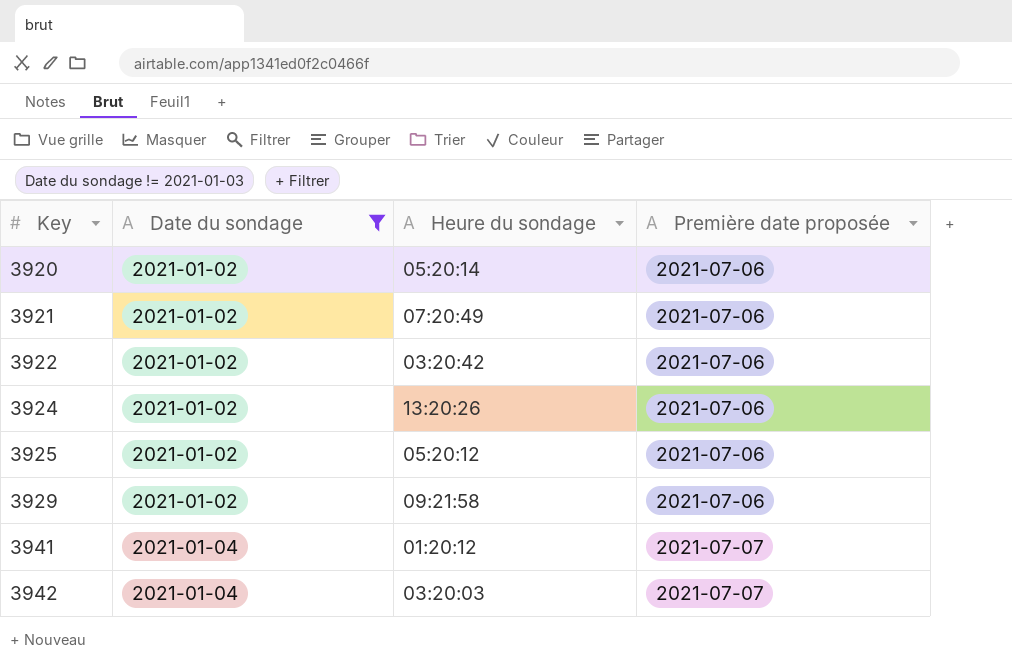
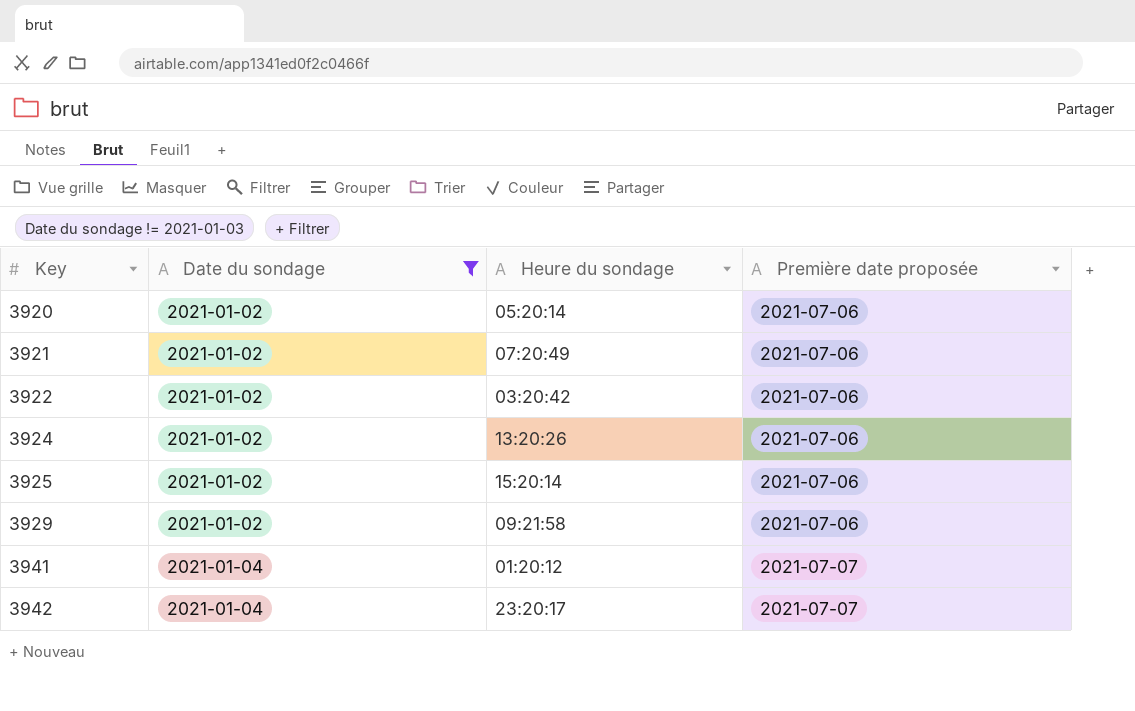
3925 | Heure du sondage: 05:20:12 -> 15:20:14
3942 | Heure du sondage: 03:20:03 -> 23:20:17

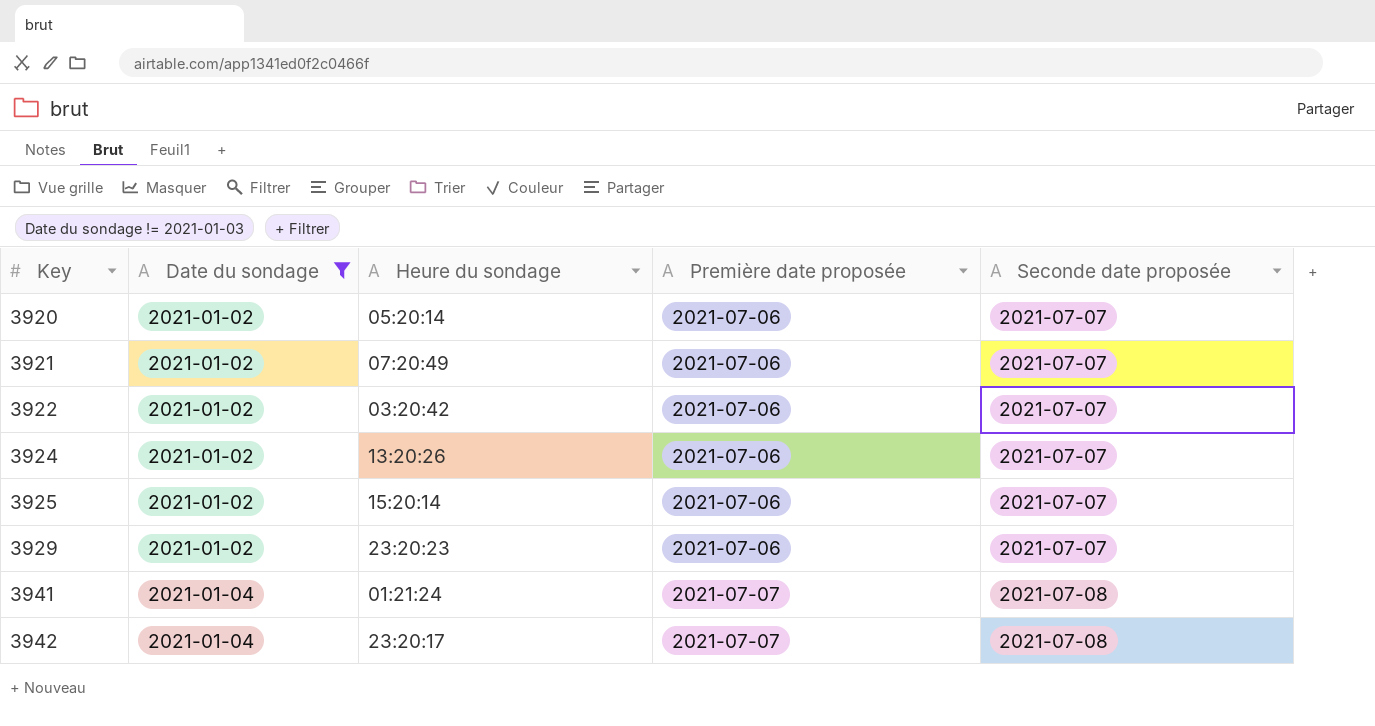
column Seconde date proposée | position: none -> 5
3929 | Heure du sondage: 09:21:58 -> 23:20:23
3941 | Heure du sondage: 01:20:12 -> 01:21:24

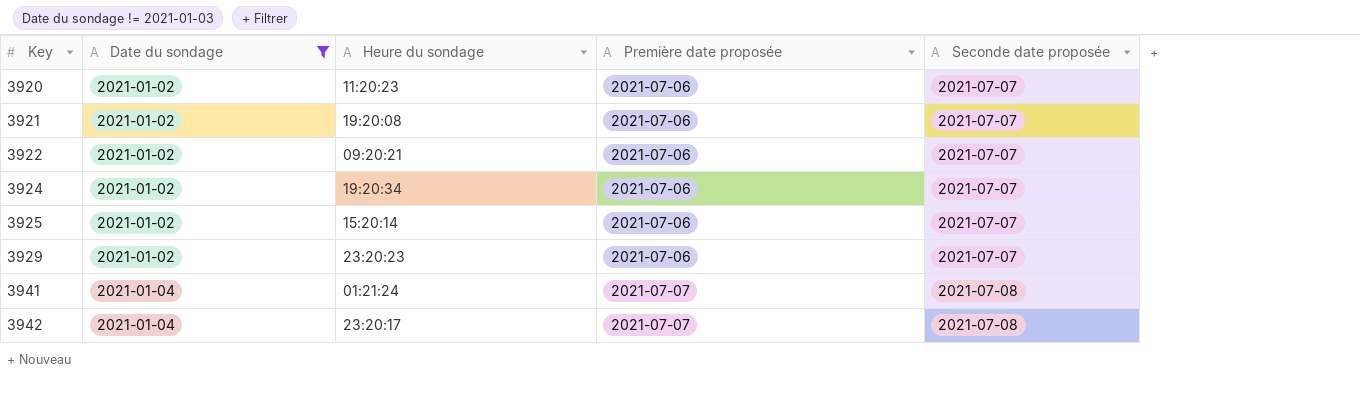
3920 | Heure du sondage: 05:20:14 -> 11:20:23
3921 | Heure du sondage: 07:20:49 -> 19:20:08
3922 | Heure du sondage: 03:20:42 -> 09:20:21
3924 | Heure du sondage: 13:20:26 -> 19:20:34

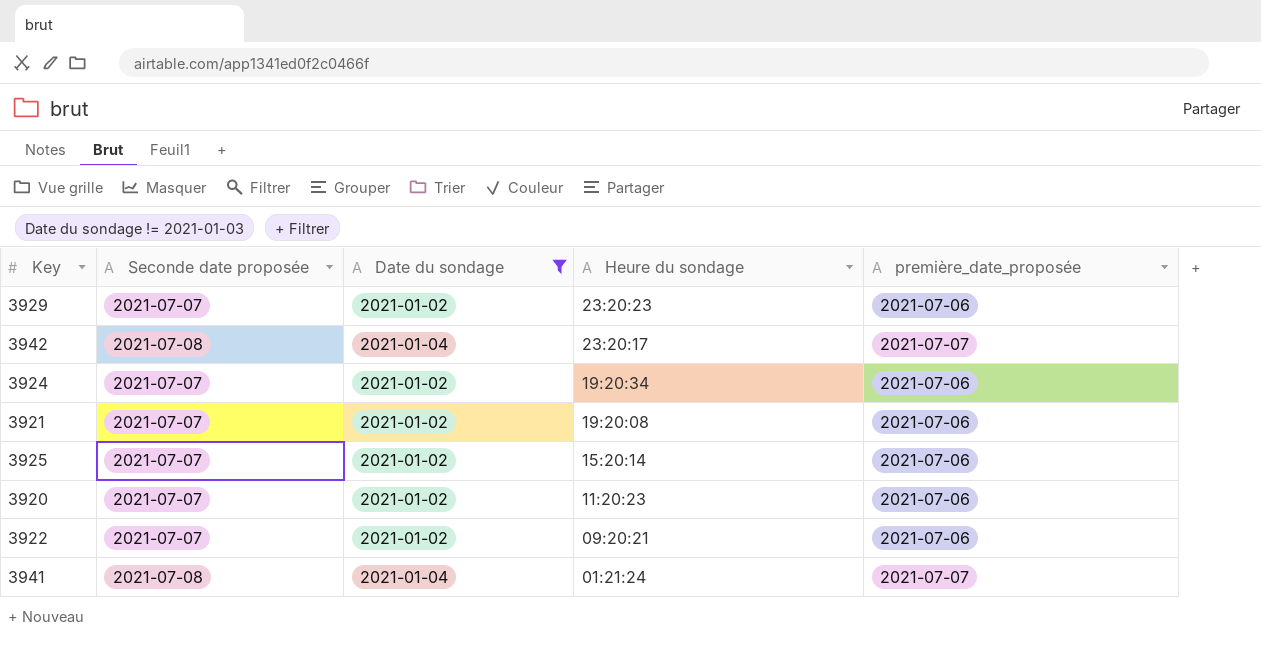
row order: Key ascending -> Heure du sondage descending
column Seconde date proposée | position: 5 -> 2
column name: Première date proposée -> première_date_proposée

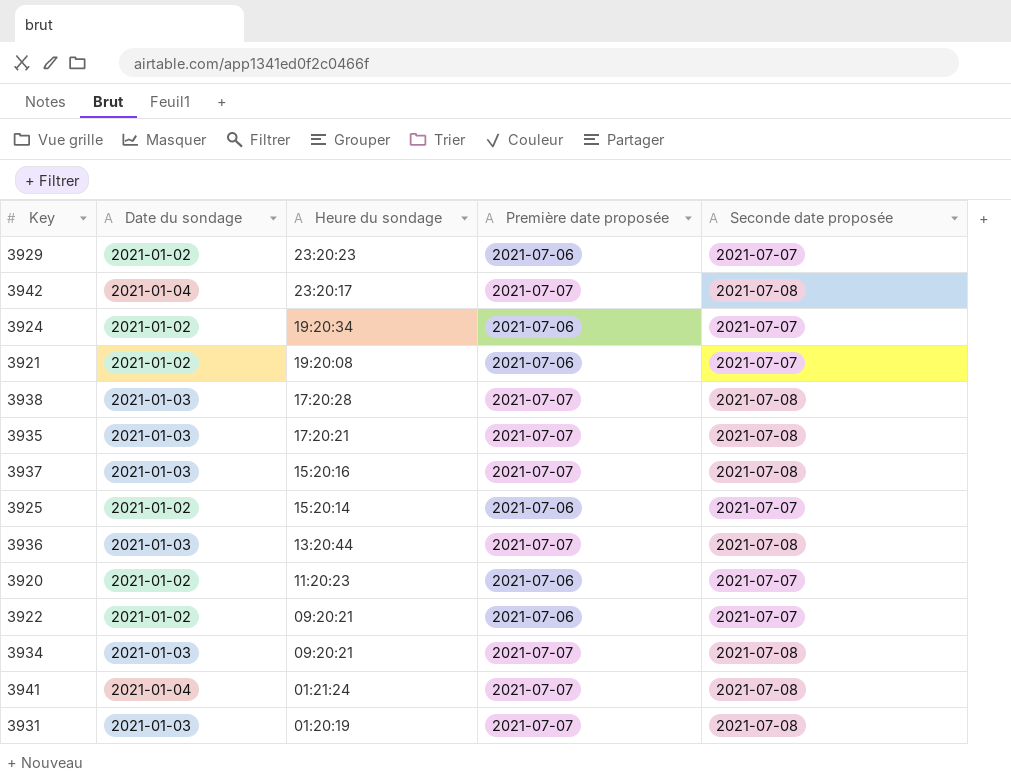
filter: Date du sondage != 2021-01-03 -> none
column name: première_date_proposée -> Première date proposée
column Seconde date proposée | position: 2 -> 5

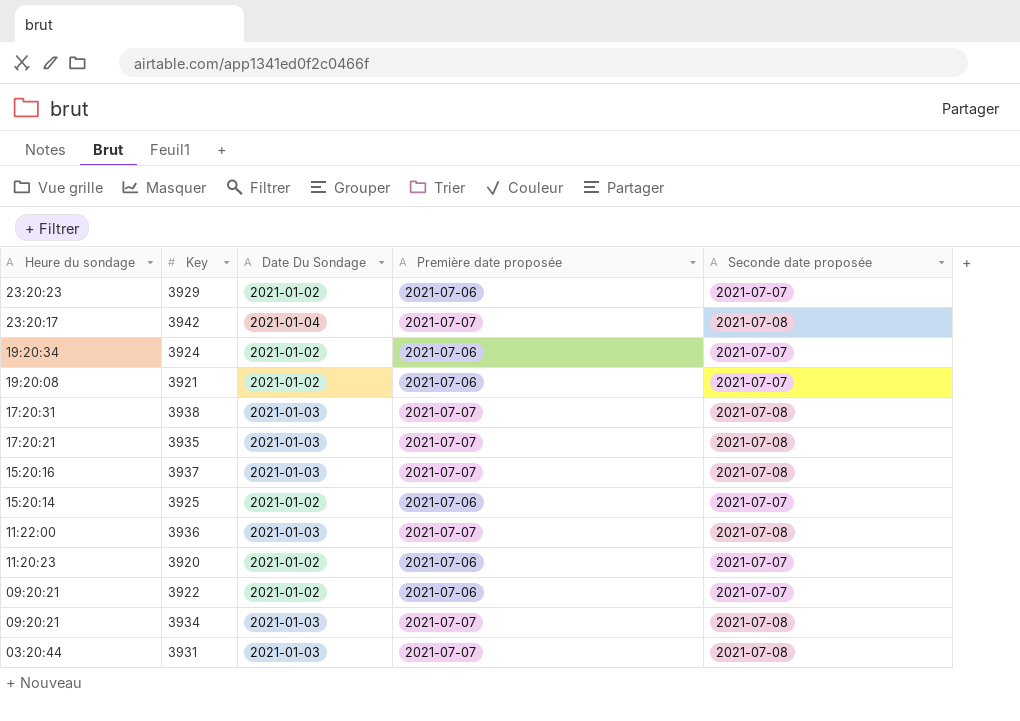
column Heure du sondage | position: 3 -> 1
column name: Date du sondage -> Date Du Sondage
row 3941: 2021-01-04 | 01:21:24 | 2021-07-07 | 2021-07-08 -> none
3938 | Heure du sondage: 17:20:28 -> 17:20:31
3936 | Heure du sondage: 13:20:44 -> 11:22:00
3931 | Heure du sondage: 01:20:19 -> 03:20:44

